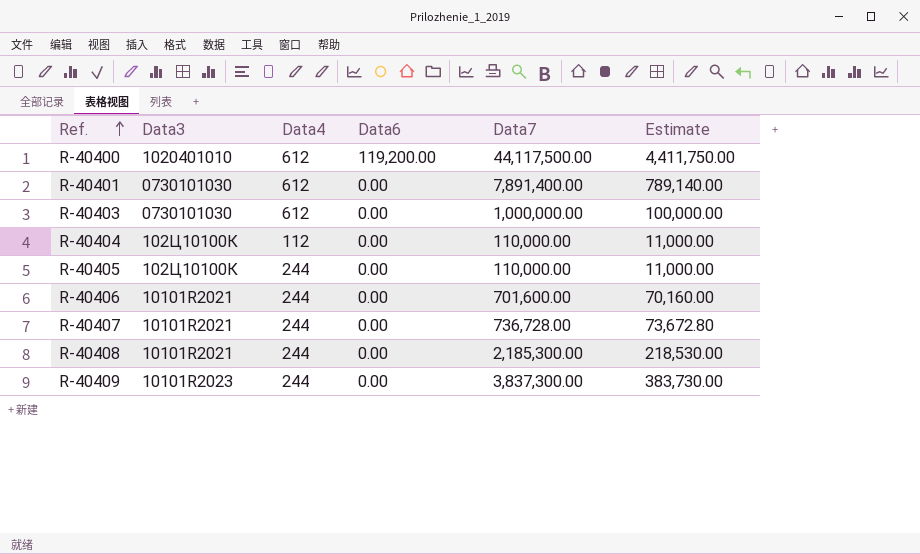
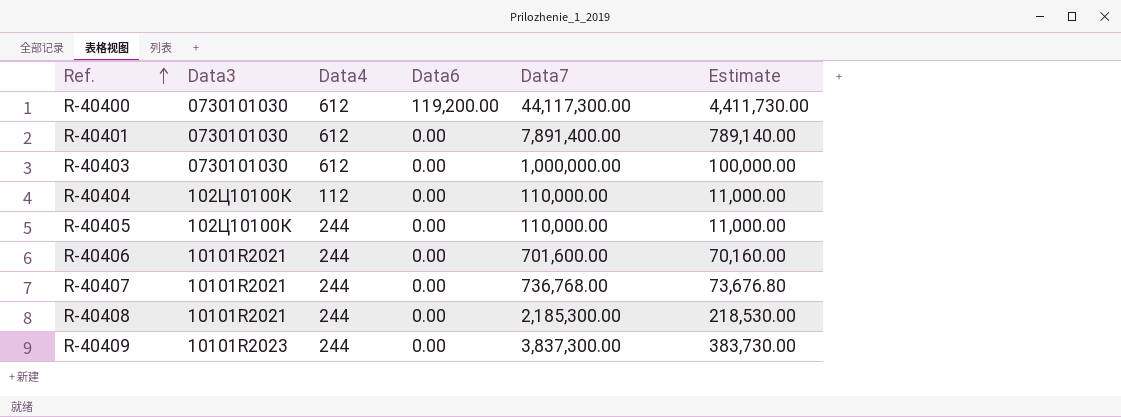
R-40400 | Data3: 1020401010 -> 0730101030
R-40400 | Data7: 44,117,500.00 -> 44,117,300.00
R-40400 | Estimate: 4,411,750.00 -> 4,411,730.00
R-40407 | Data7: 736,728.00 -> 736,768.00
R-40407 | Estimate: 73,672.80 -> 73,676.80

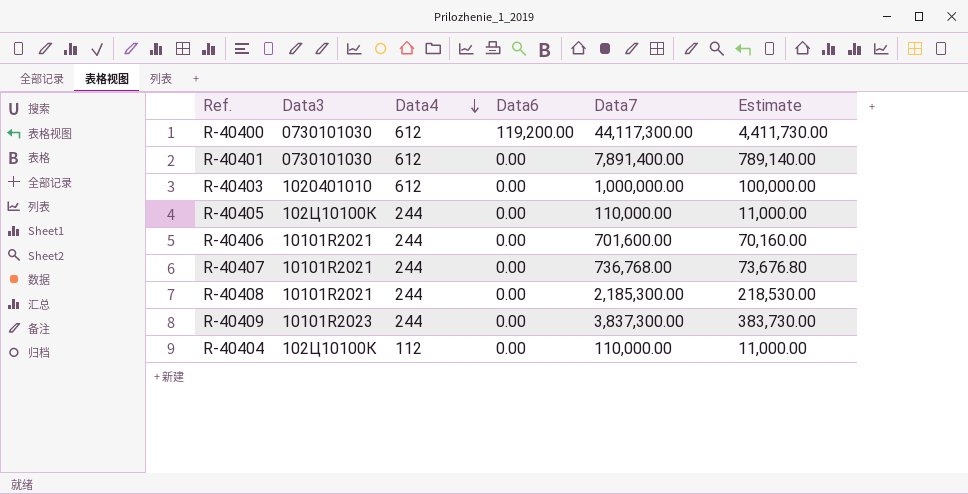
row order: Ref. ascending -> Data4 descending
R-40403 | Data3: 0730101030 -> 1020401010

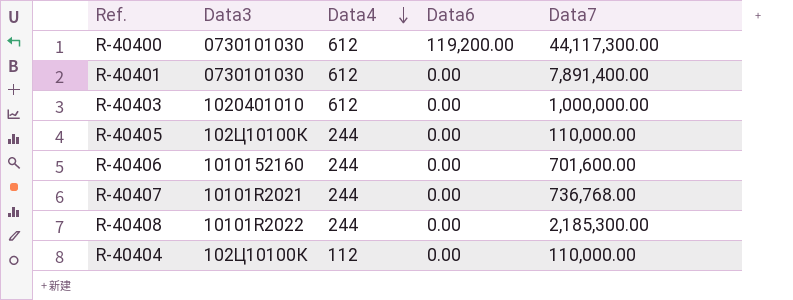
column Estimate | formula: [Data7] * 0.1 -> none
row R-40409: 10101R2023 | 244 | 0.00 | 3,837,300.00 | 383,730.00 -> none
R-40406 | Data3: 10101R2021 -> 1010152160
R-40408 | Data3: 10101R2021 -> 10101R2022

